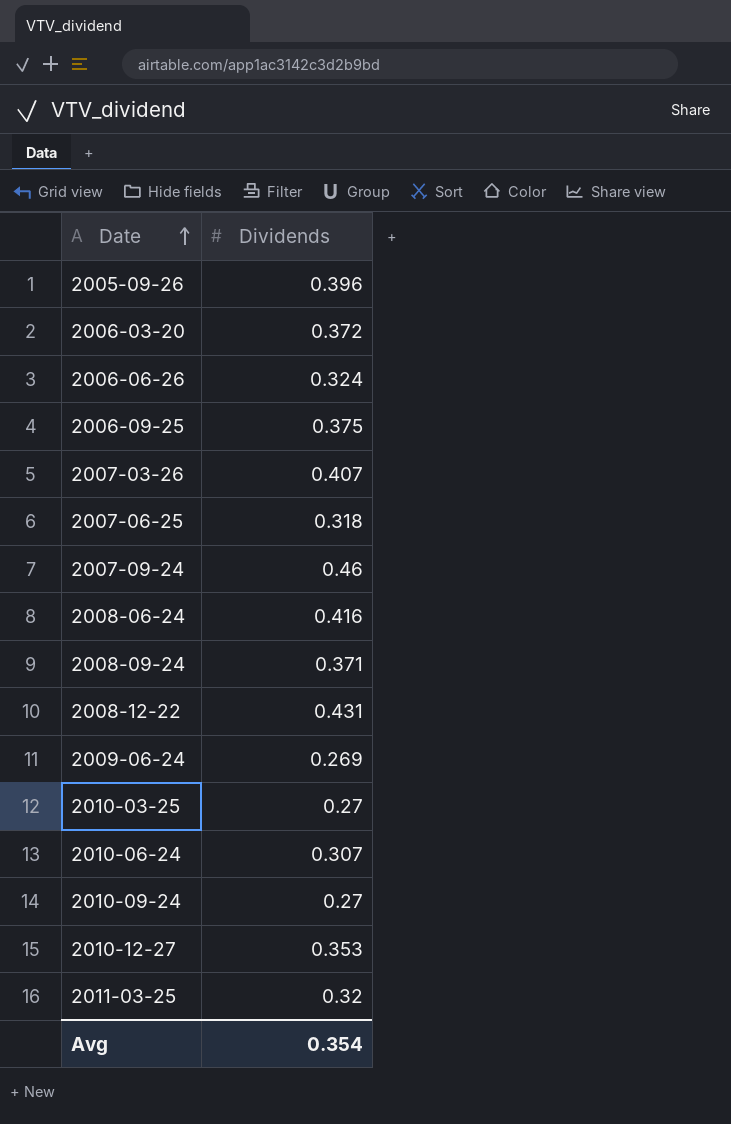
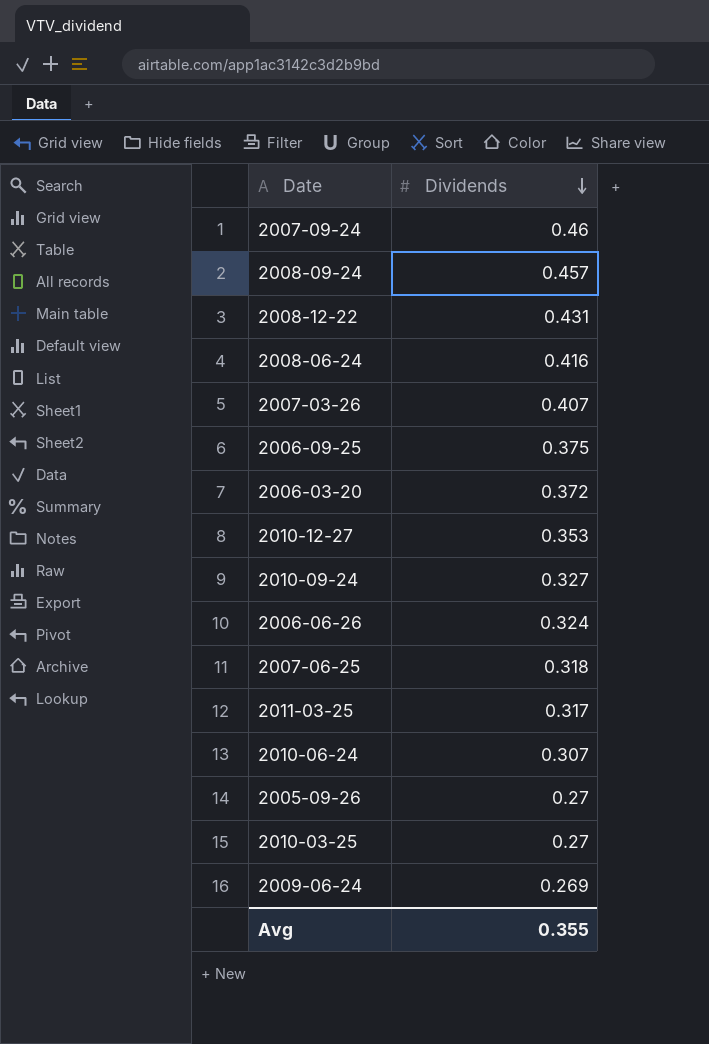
row order: Date ascending -> Dividends descending
2008-09-24 | Dividends: 0.371 -> 0.457
2010-09-24 | Dividends: 0.27 -> 0.327
2011-03-25 | Dividends: 0.32 -> 0.317
2005-09-26 | Dividends: 0.396 -> 0.27
Avg | Dividends: 0.354 -> 0.355

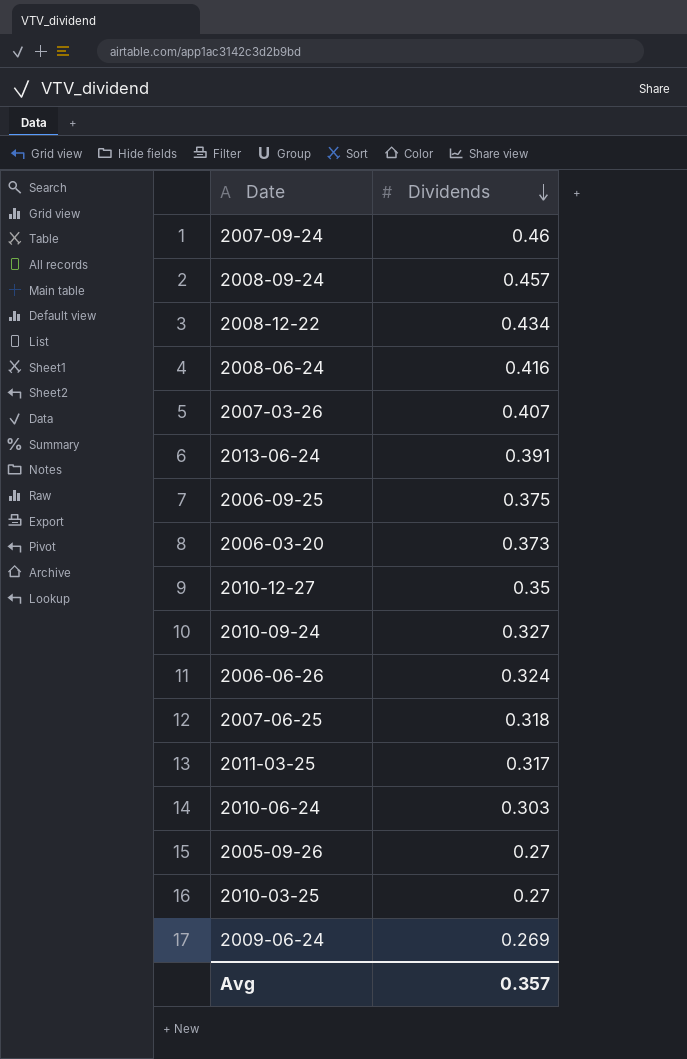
2008-12-22 | Dividends: 0.431 -> 0.434
row 2013-06-24: none -> 0.391
2006-03-20 | Dividends: 0.372 -> 0.373
2010-12-27 | Dividends: 0.353 -> 0.35
2010-06-24 | Dividends: 0.307 -> 0.303
Avg | Dividends: 0.355 -> 0.357

